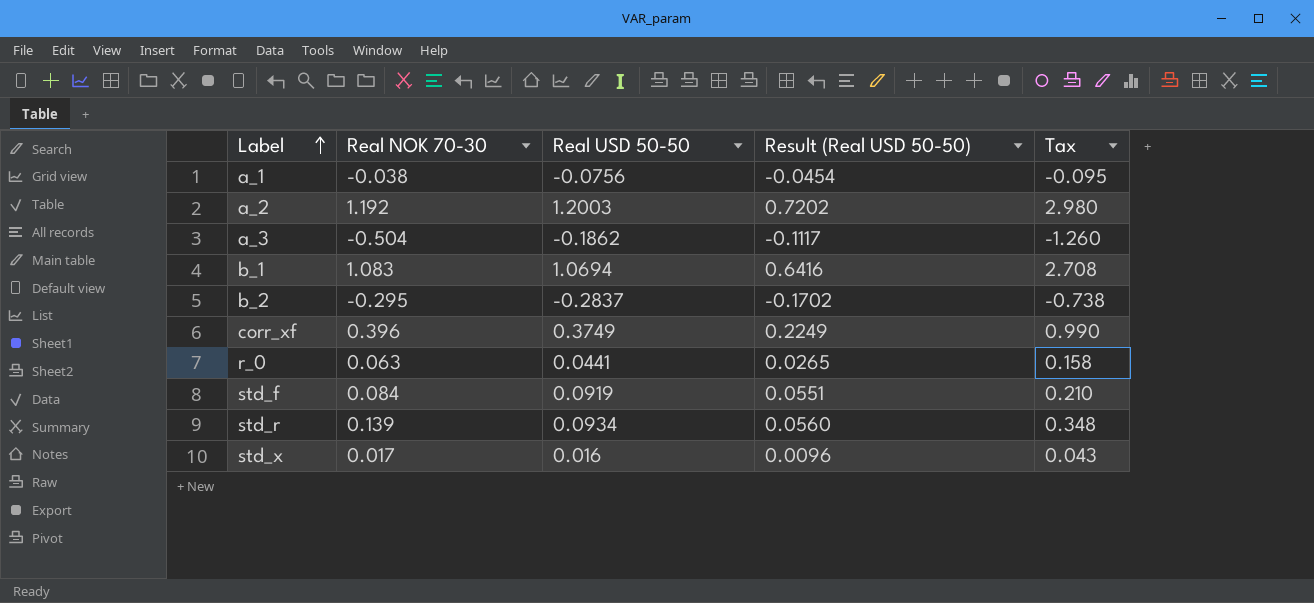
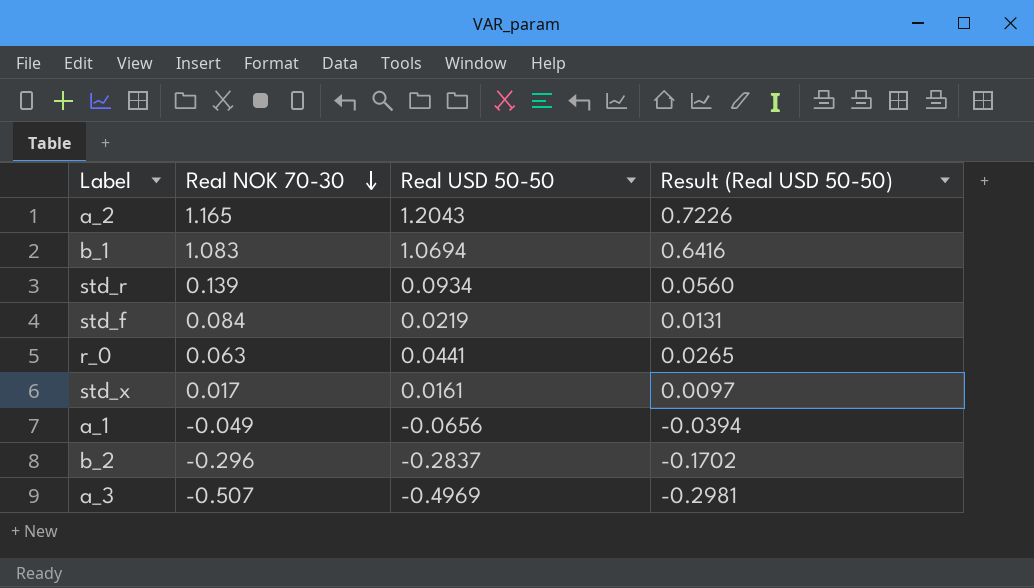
row order: Label ascending -> Real NOK 70-30 descending
column Tax | formula: [Real NOK 70-30] * 2.5 -> none
row corr_xf: 0.396 | 0.3749 | 0.2249 | 0.990 -> none
a_2 | Real NOK 70-30: 1.192 -> 1.165
a_2 | Real USD 50-50: 1.2003 -> 1.2043
a_2 | Result (Real USD 50-50): 0.7202 -> 0.7226
std_f | Real USD 50-50: 0.0919 -> 0.0219
std_f | Result (Real USD 50-50): 0.0551 -> 0.0131
std_x | Real USD 50-50: 0.016 -> 0.0161
std_x | Result (Real USD 50-50): 0.0096 -> 0.0097
a_1 | Real NOK 70-30: -0.038 -> -0.049
a_1 | Real USD 50-50: -0.0756 -> -0.0656
a_1 | Result (Real USD 50-50): -0.0454 -> -0.0394
b_2 | Real NOK 70-30: -0.295 -> -0.296
a_3 | Real NOK 70-30: -0.504 -> -0.507
a_3 | Real USD 50-50: -0.1862 -> -0.4969
a_3 | Result (Real USD 50-50): -0.1117 -> -0.2981

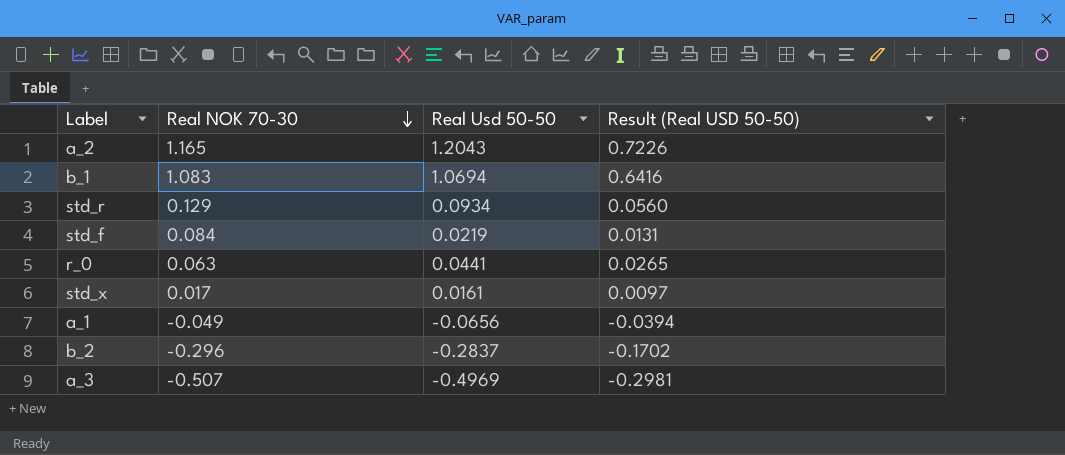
column name: Real USD 50-50 -> Real Usd 50-50
std_r | Real NOK 70-30: 0.139 -> 0.129

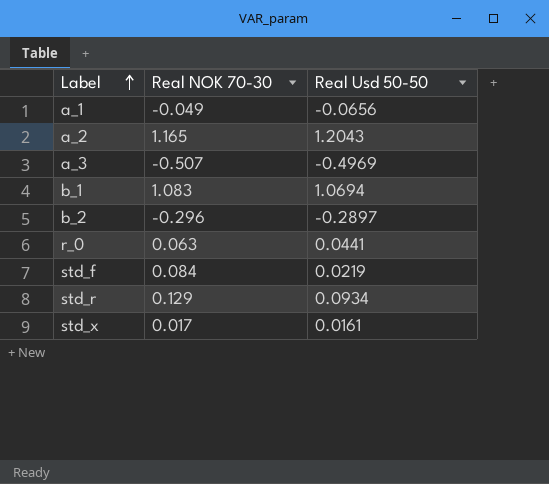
row order: Real NOK 70-30 descending -> Label ascending
column Result (Real USD 50-50) | formula: [Real Usd 50-50] * 0.6 -> none
b_2 | Real Usd 50-50: -0.2837 -> -0.2897

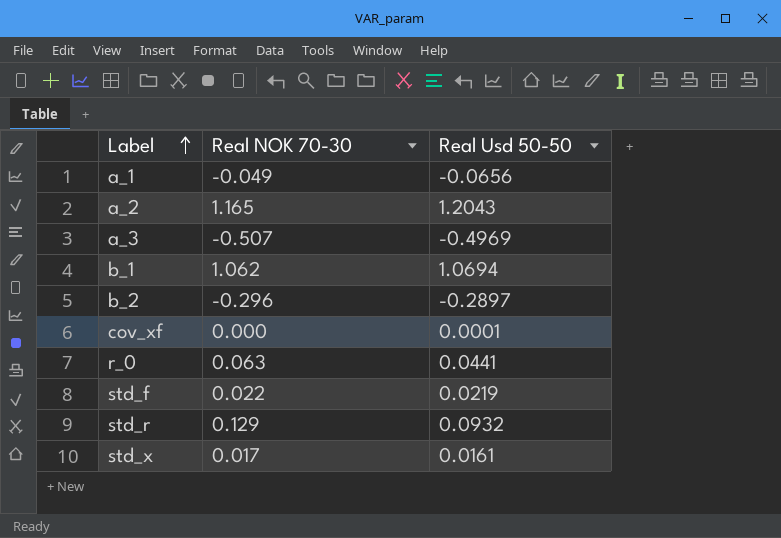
b_1 | Real NOK 70-30: 1.083 -> 1.062
row cov_xf: none -> 0.000 | 0.0001
std_f | Real NOK 70-30: 0.084 -> 0.022
std_r | Real Usd 50-50: 0.0934 -> 0.0932

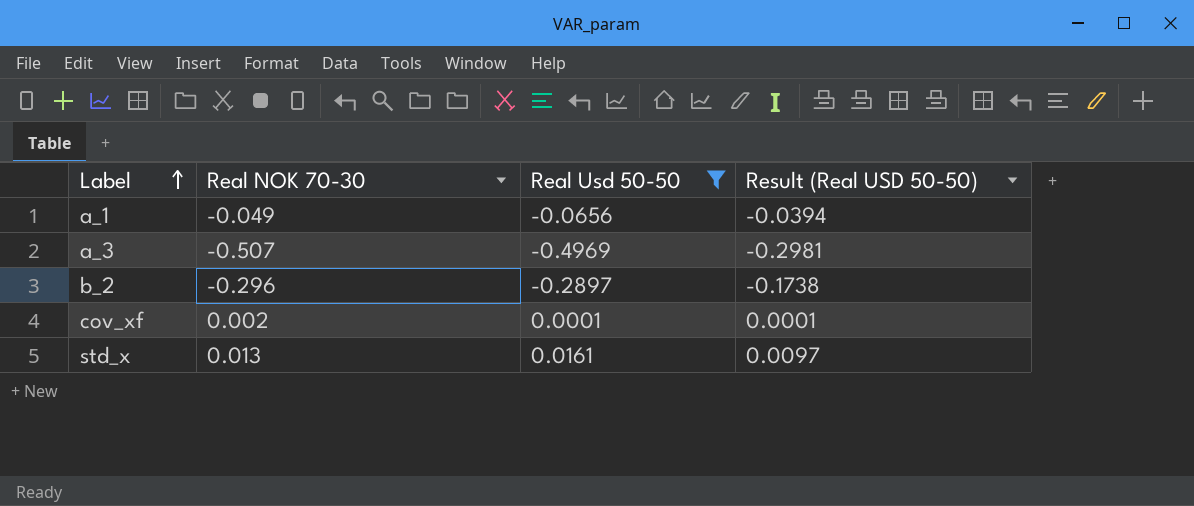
filter: none -> Real Usd 50-50 <= 0.0161
column Result (Real USD 50-50) | formula: none -> [Real Usd 50-50] * 0.6
cov_xf | Real NOK 70-30: 0.000 -> 0.002
std_x | Real NOK 70-30: 0.017 -> 0.013

